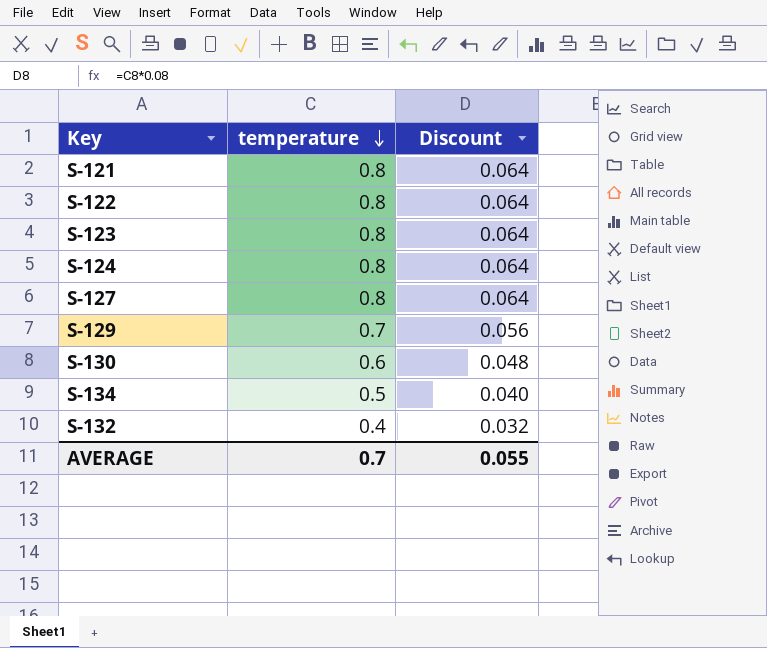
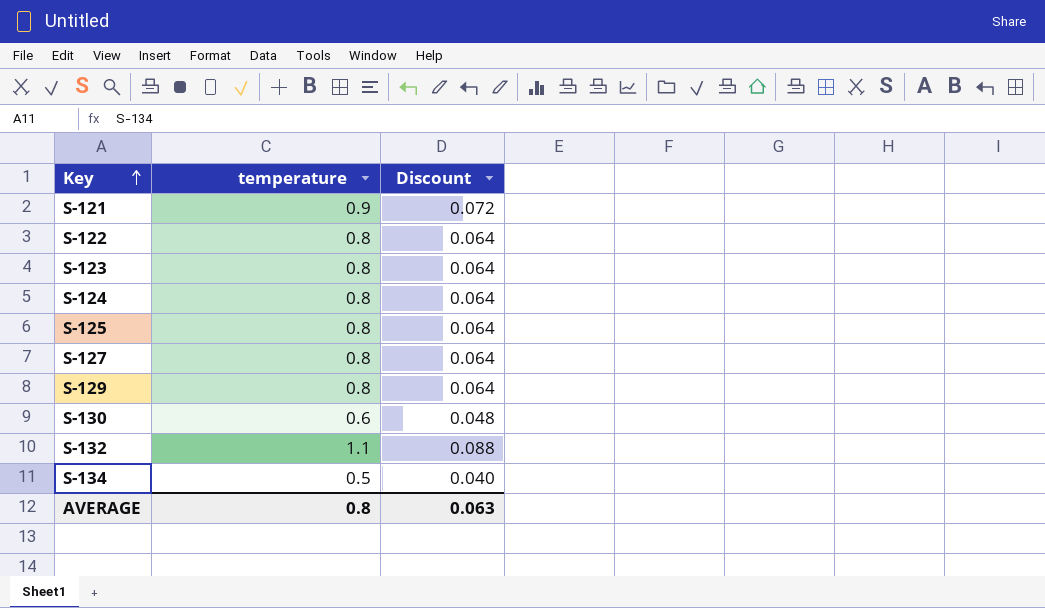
row order: temperature descending -> Key ascending
S-121 | temperature: 0.8 -> 0.9
S-121 | Discount: 0.064 -> 0.072
row S-125: none -> 0.8 | 0.064
S-129 | temperature: 0.7 -> 0.8
S-129 | Discount: 0.056 -> 0.064
S-132 | temperature: 0.4 -> 1.1
S-132 | Discount: 0.032 -> 0.088
AVERAGE | temperature: 0.7 -> 0.8
AVERAGE | Discount: 0.055 -> 0.063

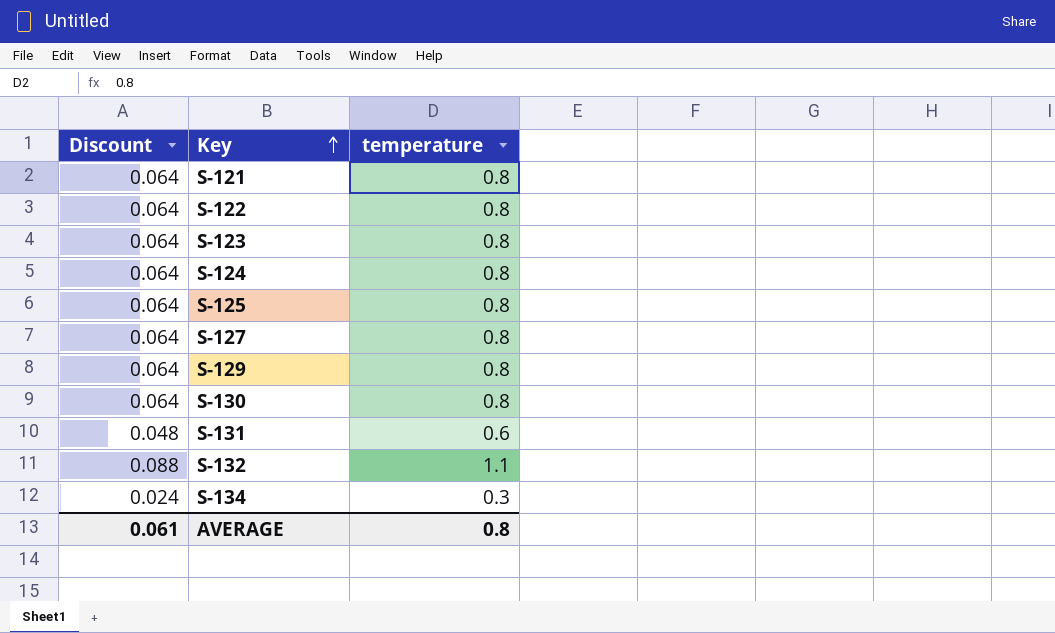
column Discount | position: 3 -> 1
S-121 | Discount: 0.072 -> 0.064
S-121 | temperature: 0.9 -> 0.8
S-130 | Discount: 0.048 -> 0.064
S-130 | temperature: 0.6 -> 0.8
row S-131: none -> 0.048 | 0.6
S-134 | Discount: 0.040 -> 0.024
S-134 | temperature: 0.5 -> 0.3
AVERAGE | Discount: 0.063 -> 0.061

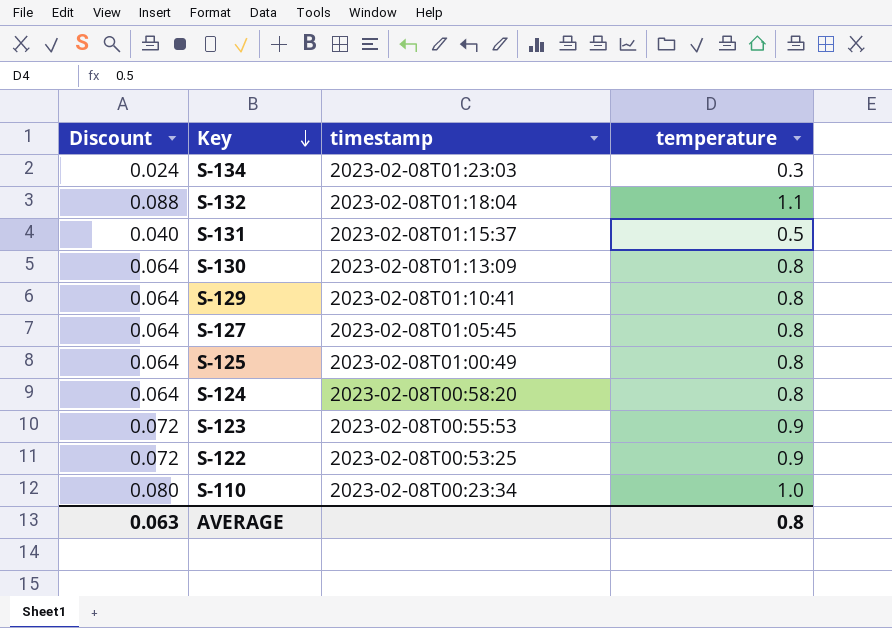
row order: Key ascending -> Key descending
column timestamp | position: none -> 3
row S-121: 0.064 | 0.8 -> none
S-131 | Discount: 0.048 -> 0.040
S-131 | temperature: 0.6 -> 0.5
S-123 | Discount: 0.064 -> 0.072
S-123 | temperature: 0.8 -> 0.9
S-122 | Discount: 0.064 -> 0.072
S-122 | temperature: 0.8 -> 0.9
row S-110: none -> 0.080 | 2023-02-08T00:23:34 | 1.0
AVERAGE | Discount: 0.061 -> 0.063

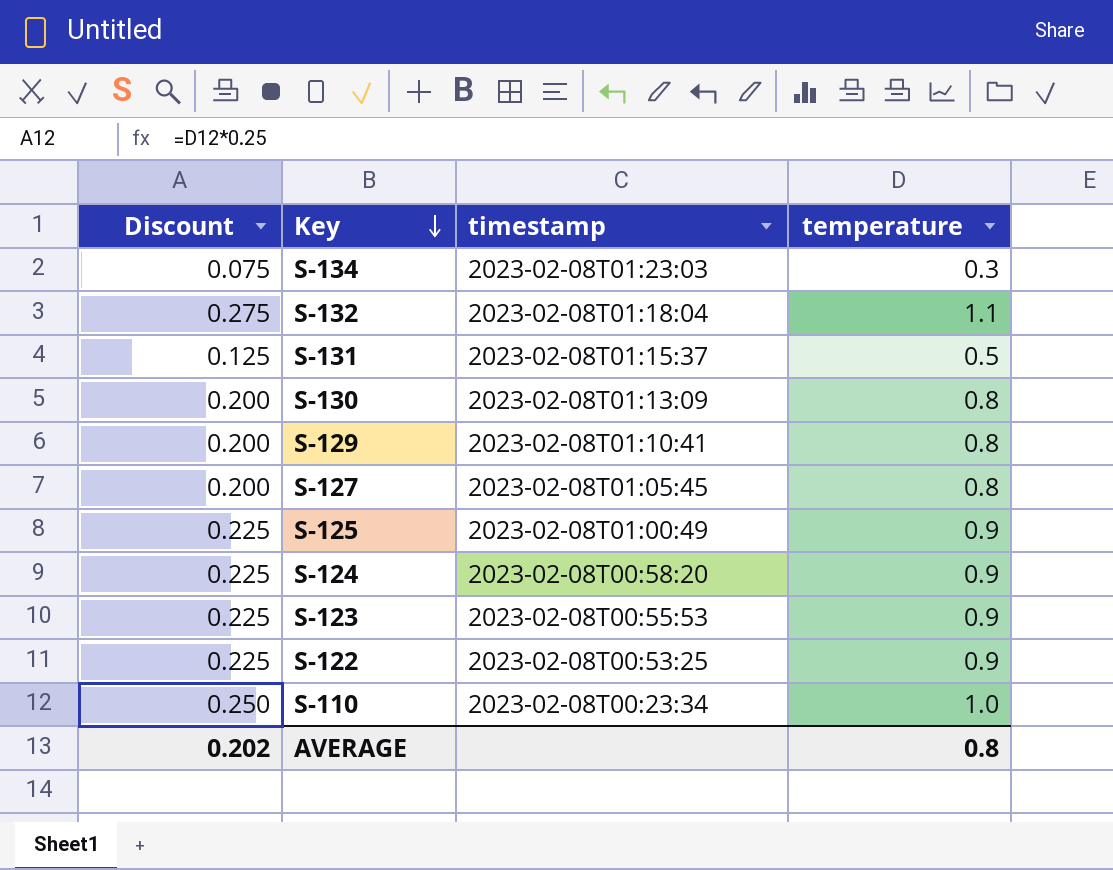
column Discount | formula: [temperature] * 0.08 -> [temperature] * 0.25
S-125 | temperature: 0.8 -> 0.9
S-124 | temperature: 0.8 -> 0.9
AVERAGE | Discount: 0.063 -> 0.202

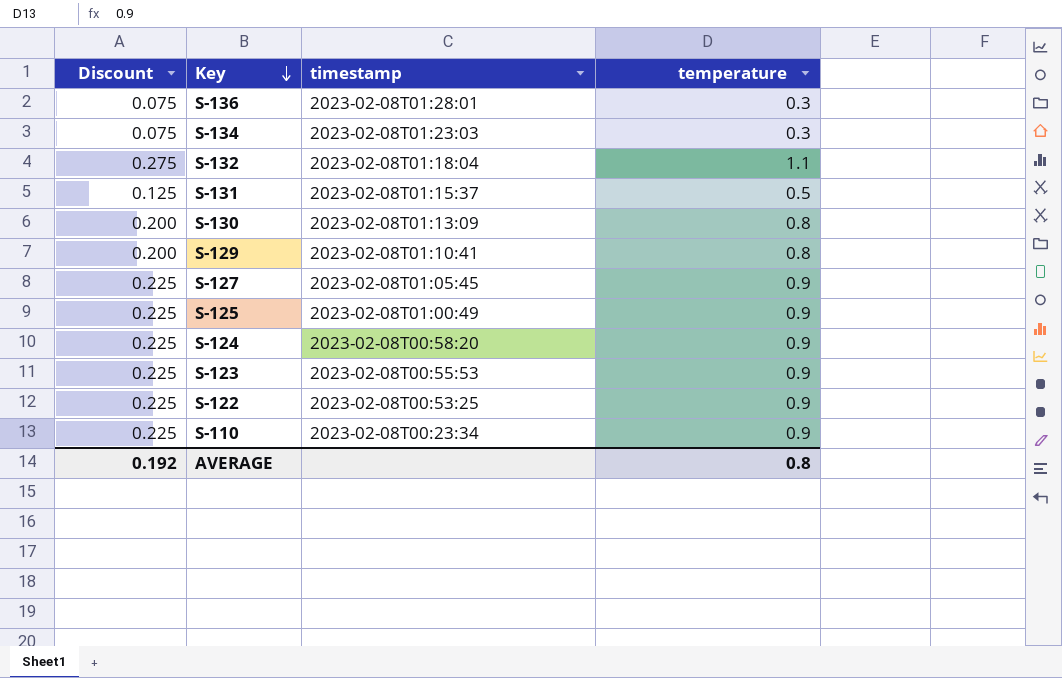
row S-136: none -> 0.075 | 2023-02-08T01:28:01 | 0.3
S-127 | Discount: 0.200 -> 0.225
S-127 | temperature: 0.8 -> 0.9
S-110 | Discount: 0.250 -> 0.225
S-110 | temperature: 1.0 -> 0.9
AVERAGE | Discount: 0.202 -> 0.192

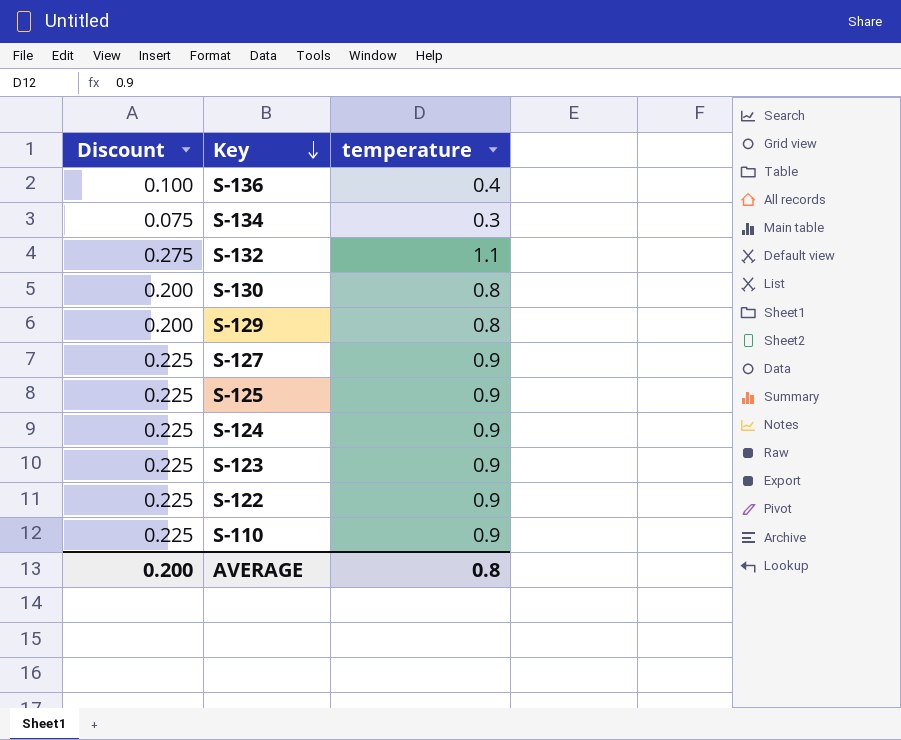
column timestamp | position: 3 -> none
row S-131: 0.125 | 2023-02-08T01:15:37 | 0.5 -> none
S-136 | Discount: 0.075 -> 0.100
S-136 | temperature: 0.3 -> 0.4
AVERAGE | Discount: 0.192 -> 0.200

